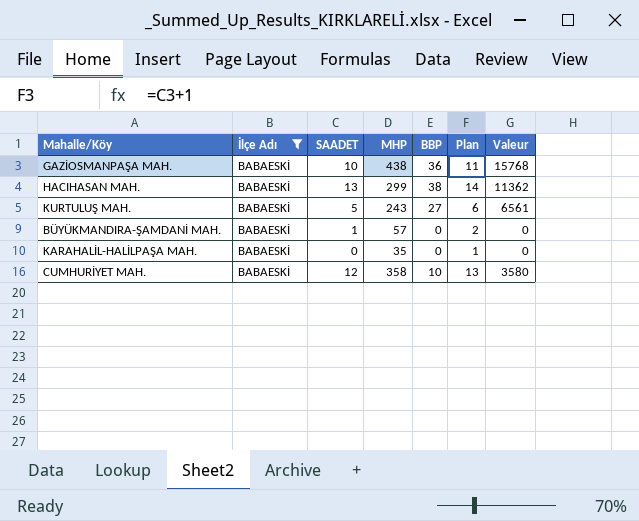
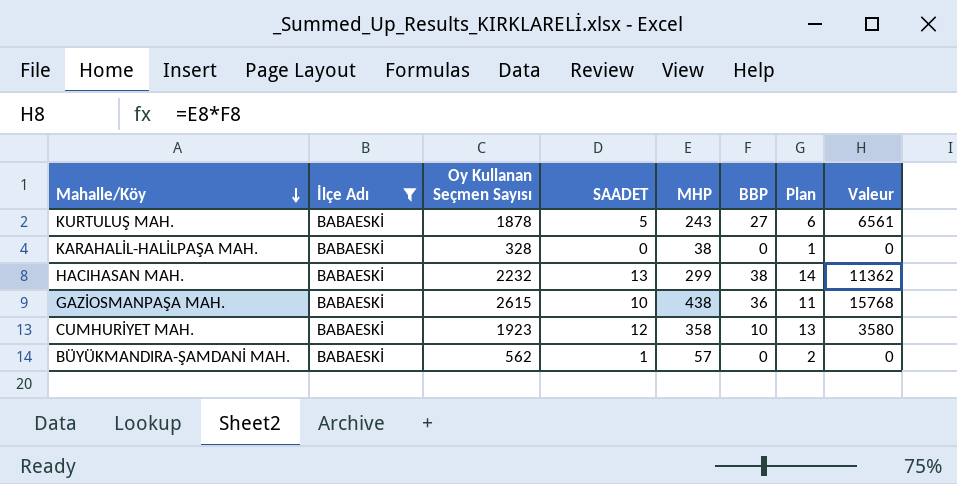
row order: none -> Mahalle/Köy descending
column Oy Kullanan Seçmen Sayısı | position: none -> 3
KARAHALİL-HALİLPAŞA MAH. | MHP: 35 -> 38

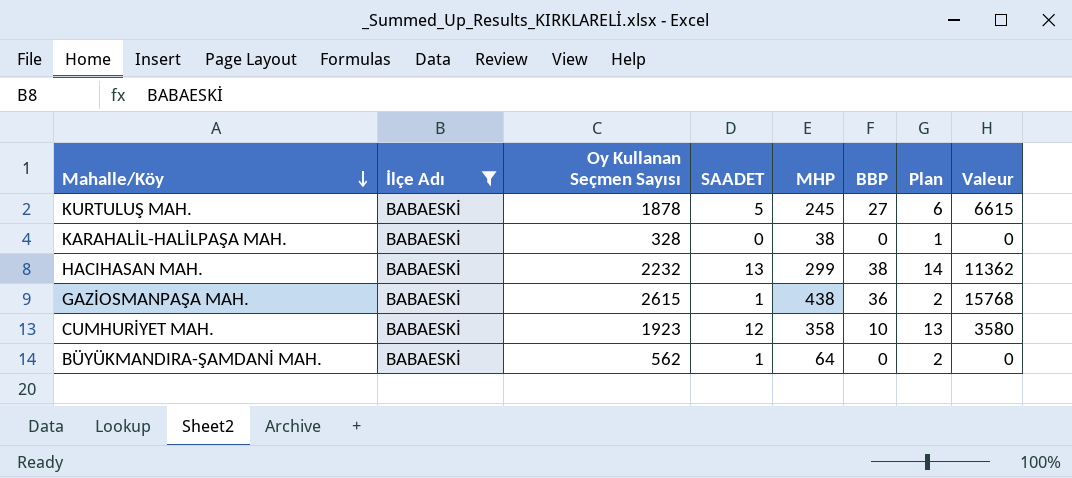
KURTULUŞ MAH. | MHP: 243 -> 245
KURTULUŞ MAH. | Valeur: 6561 -> 6615
GAZİOSMANPAŞA MAH. | SAADET: 10 -> 1
GAZİOSMANPAŞA MAH. | Plan: 11 -> 2
BÜYÜKMANDIRA-ŞAMDANİ MAH. | MHP: 57 -> 64

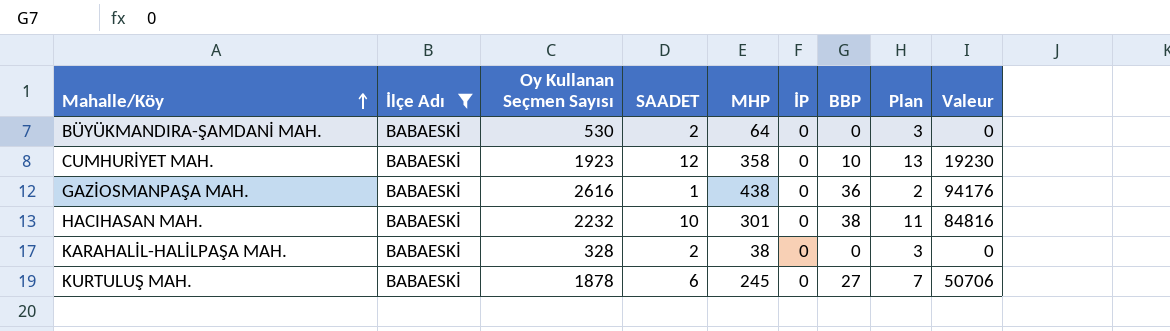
row order: Mahalle/Köy descending -> Mahalle/Köy ascending
column İP | position: none -> 6
column Valeur | formula: [MHP] * [BBP] -> [Oy Kullanan Seçmen Sayısı] * [BBP]
BÜYÜKMANDIRA-ŞAMDANİ MAH. | Oy Kullanan Seçmen Sayısı: 562 -> 530
BÜYÜKMANDIRA-ŞAMDANİ MAH. | SAADET: 1 -> 2
BÜYÜKMANDIRA-ŞAMDANİ MAH. | Plan: 2 -> 3
GAZİOSMANPAŞA MAH. | Oy Kullanan Seçmen Sayısı: 2615 -> 2616
HACIHASAN MAH. | SAADET: 13 -> 10
HACIHASAN MAH. | MHP: 299 -> 301
HACIHASAN MAH. | Plan: 14 -> 11
KARAHALİL-HALİLPAŞA MAH. | SAADET: 0 -> 2
KARAHALİL-HALİLPAŞA MAH. | Plan: 1 -> 3
KURTULUŞ MAH. | SAADET: 5 -> 6
KURTULUŞ MAH. | Plan: 6 -> 7

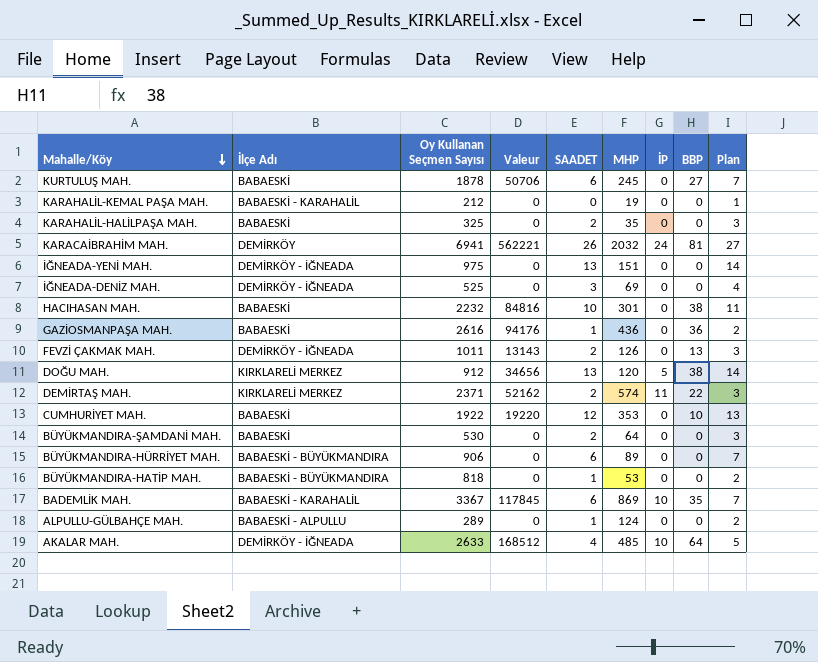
filter: İlçe Adı = BABAESKİ -> none
row order: Mahalle/Köy ascending -> Mahalle/Köy descending
column Valeur | position: 9 -> 4
KARAHALİL-HALİLPAŞA MAH. | Oy Kullanan Seçmen Sayısı: 328 -> 325
KARAHALİL-HALİLPAŞA MAH. | MHP: 38 -> 35
GAZİOSMANPAŞA MAH. | MHP: 438 -> 436
CUMHURİYET MAH. | Oy Kullanan Seçmen Sayısı: 1923 -> 1922
CUMHURİYET MAH. | Valeur: 19230 -> 19220
CUMHURİYET MAH. | MHP: 358 -> 353

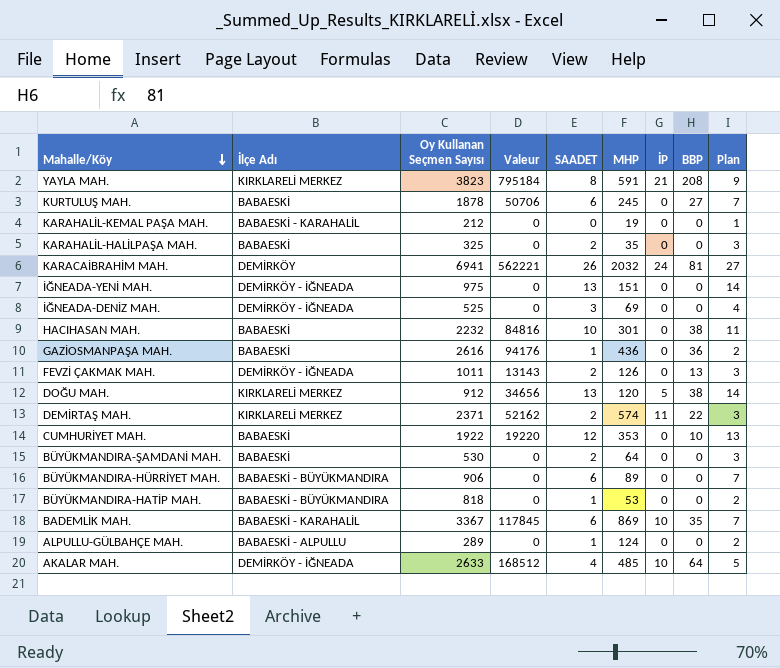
row YAYLA MAH.: none -> KIRKLARELİ MERKEZ | 3823 | 795184 | 8 | 591 | 21 | 208 | 9

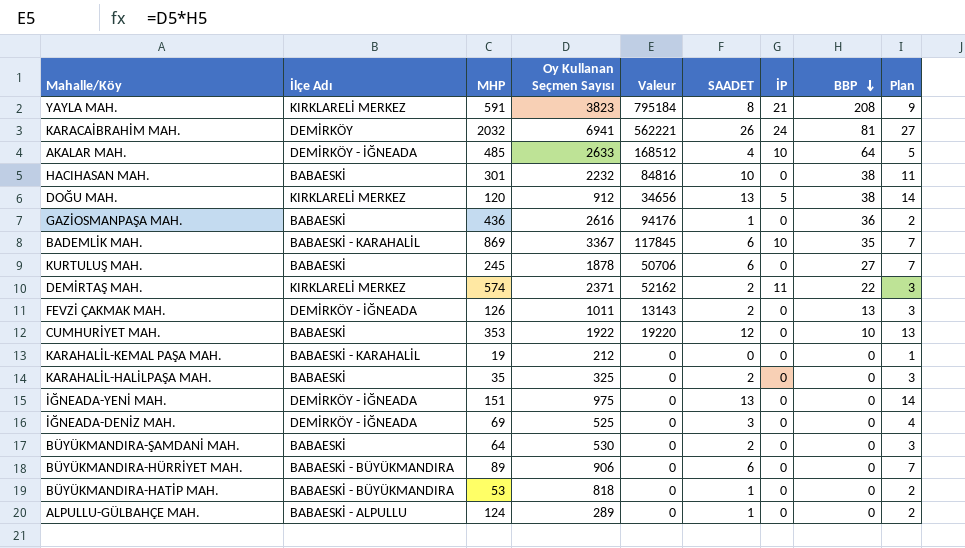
row order: Mahalle/Köy descending -> BBP descending
column MHP | position: 6 -> 3

